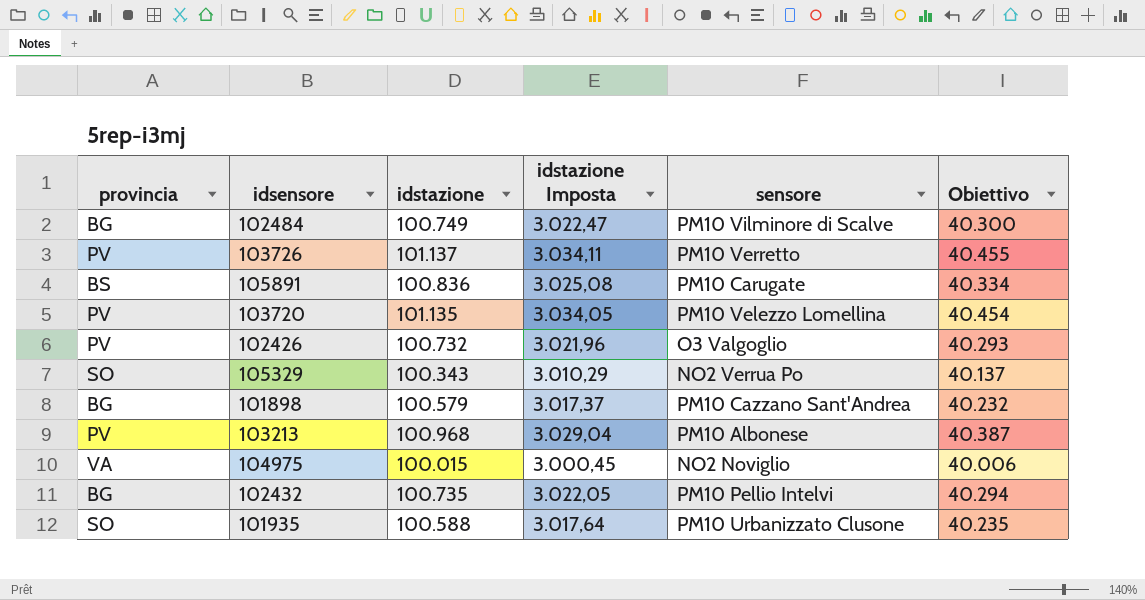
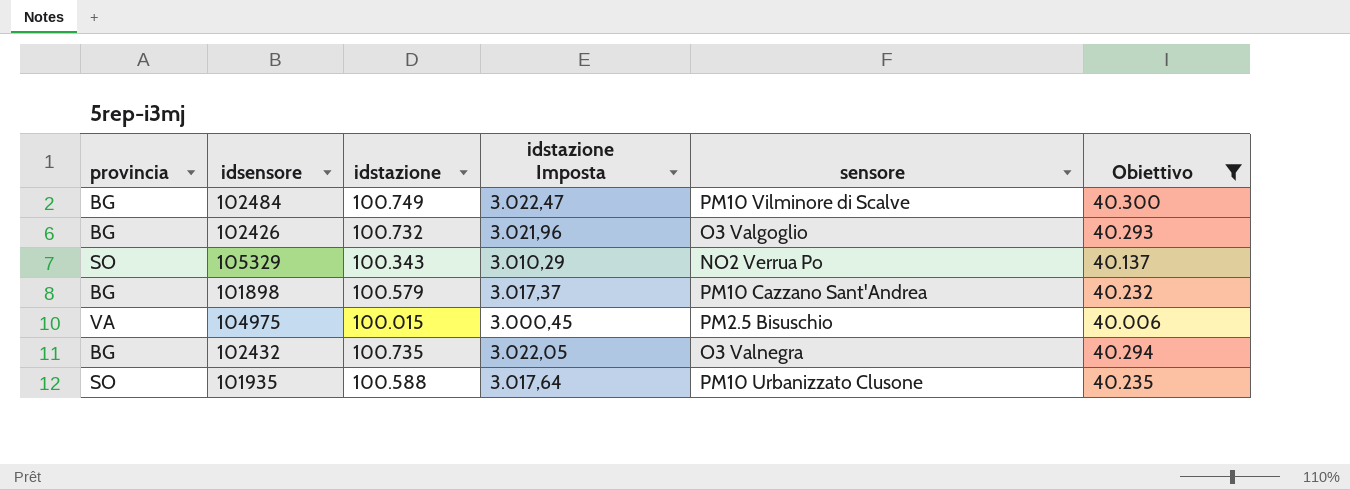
filter: none -> Obiettivo <= 40.300
102426 | provincia: PV -> BG
104975 | sensore: NO2 Noviglio -> PM2.5 Bisuschio
102432 | sensore: PM10 Pellio Intelvi -> O3 Valnegra

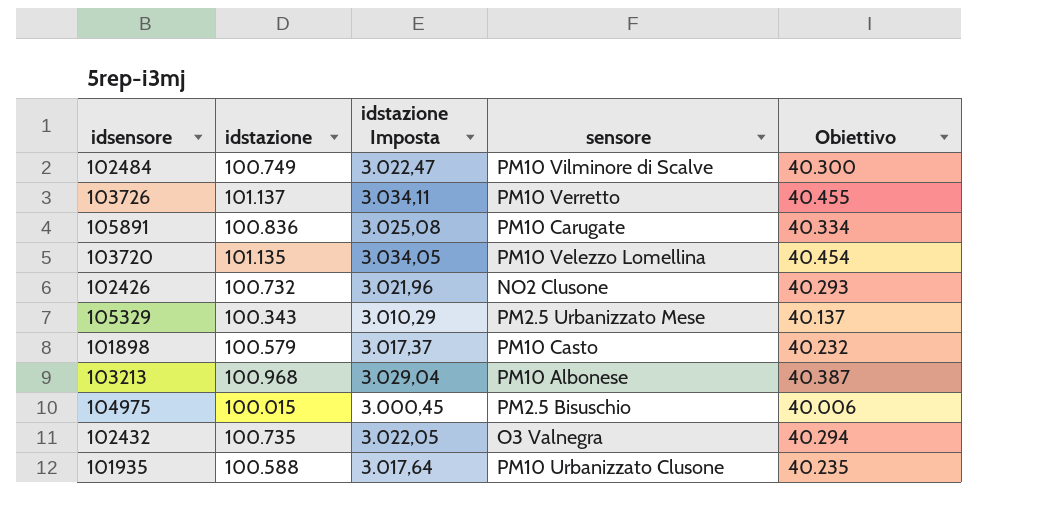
filter: Obiettivo <= 40.300 -> none
column provincia | position: 1 -> none
102426 | sensore: O3 Valgoglio -> NO2 Clusone
105329 | sensore: NO2 Verrua Po -> PM2.5 Urbanizzato Mese
101898 | sensore: PM10 Cazzano Sant'Andrea -> PM10 Casto

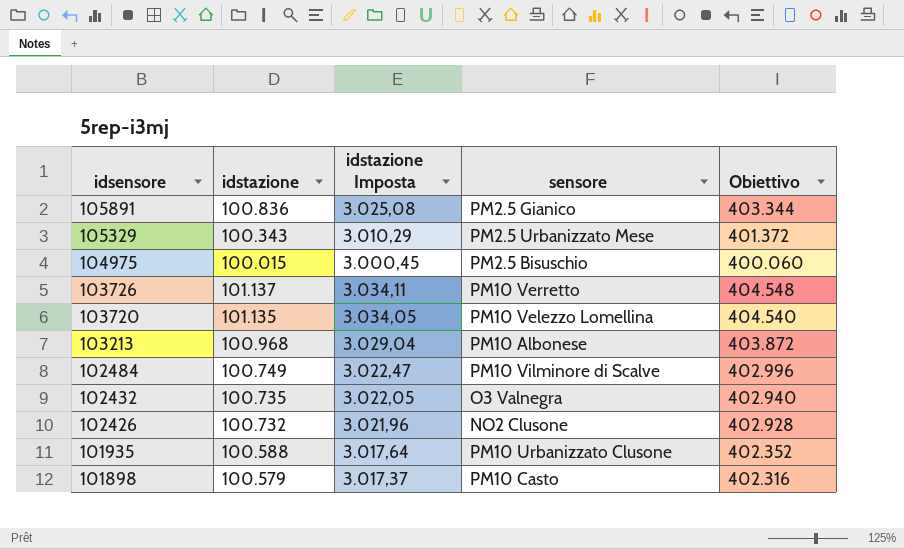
row order: none -> idsensore descending
column Obiettivo | formula: [idstazione] * 0,4 -> [idstazione] * 4
105891 | sensore: PM10 Carugate -> PM2.5 Gianico

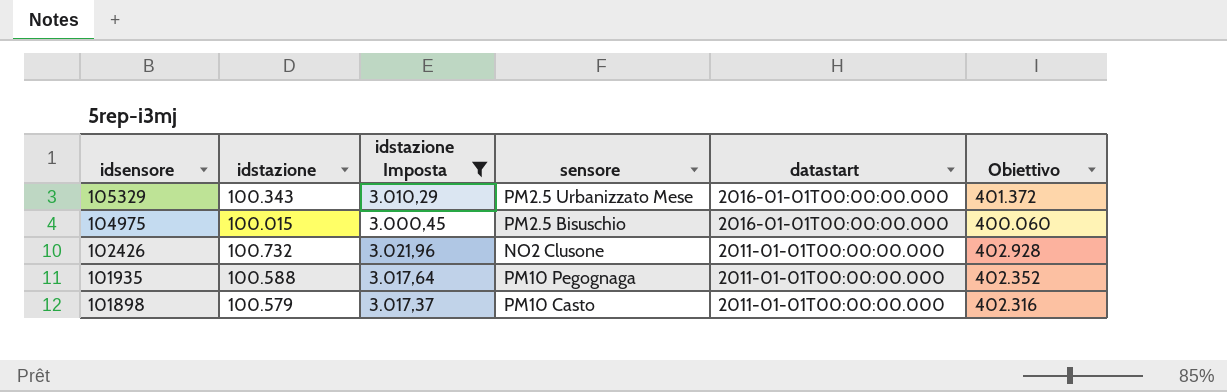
filter: none -> idstazione Imposta <= 3.021,96
column datastart | position: none -> 5
101935 | sensore: PM10 Urbanizzato Clusone -> PM10 Pegognaga

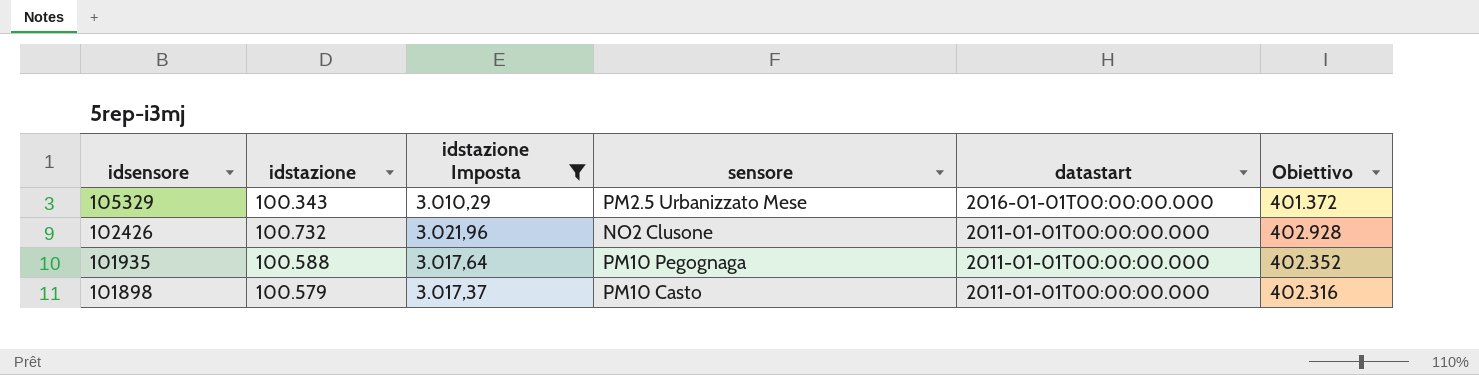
row 104975: 100.015 | 3.000,45 | PM2.5 Bisuschio | 2016-01-01T00:00:00.000 | 400.060 -> none

